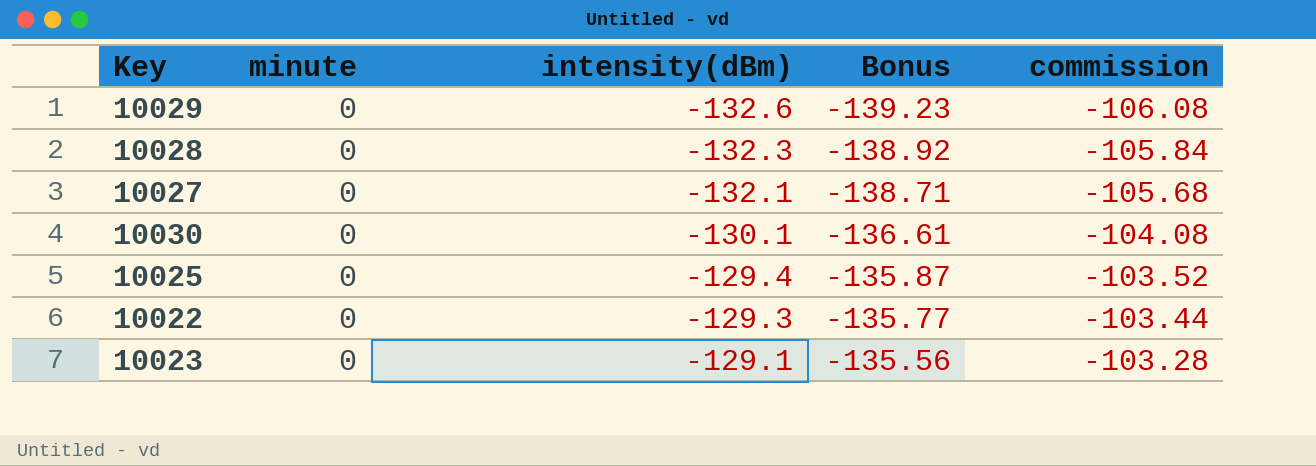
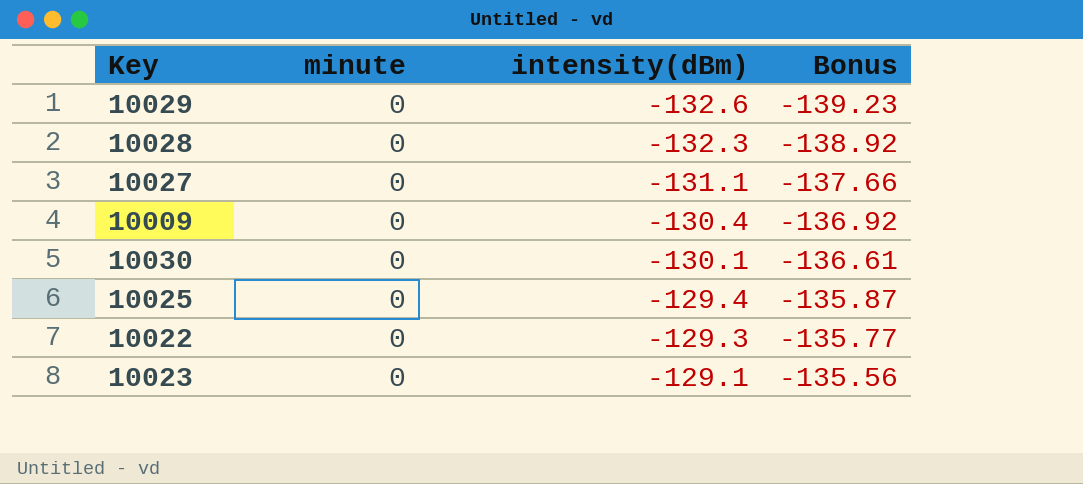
column commission | formula: [intensity(dBm)] * 0.8 -> none
10027 | intensity(dBm): -132.1 -> -131.1
10027 | Bonus: -138.71 -> -137.66
row 10009: none -> 0 | -130.4 | -136.92

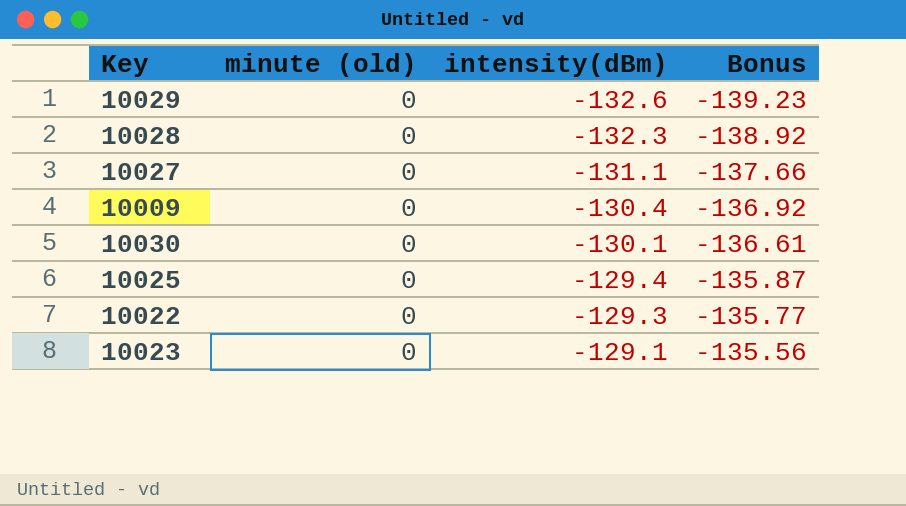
column name: minute -> minute (old)

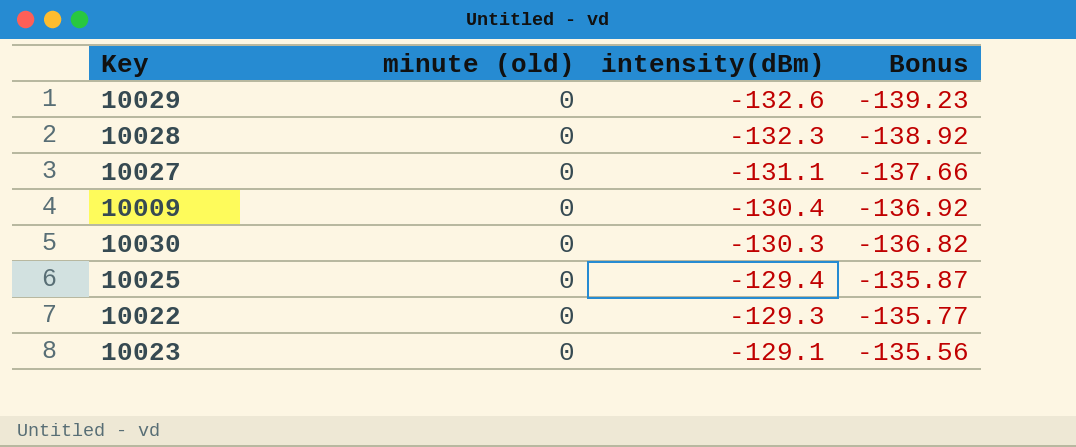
10030 | intensity(dBm): -130.1 -> -130.3
10030 | Bonus: -136.61 -> -136.82

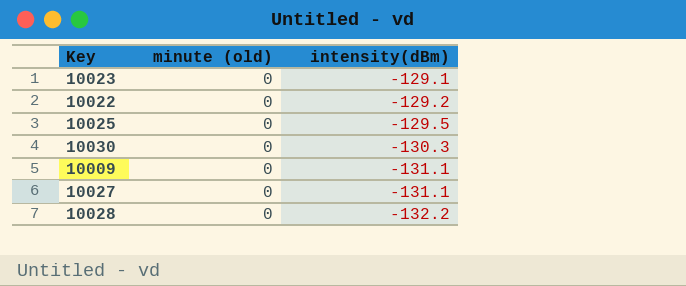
row order: intensity(dBm) ascending -> intensity(dBm) descending
column Bonus | formula: [intensity(dBm)] * 1.05 -> none
row 10029: 0 | -132.6 | -139.23 -> none
10022 | intensity(dBm): -129.3 -> -129.2
10025 | intensity(dBm): -129.4 -> -129.5
10009 | intensity(dBm): -130.4 -> -131.1
10028 | intensity(dBm): -132.3 -> -132.2

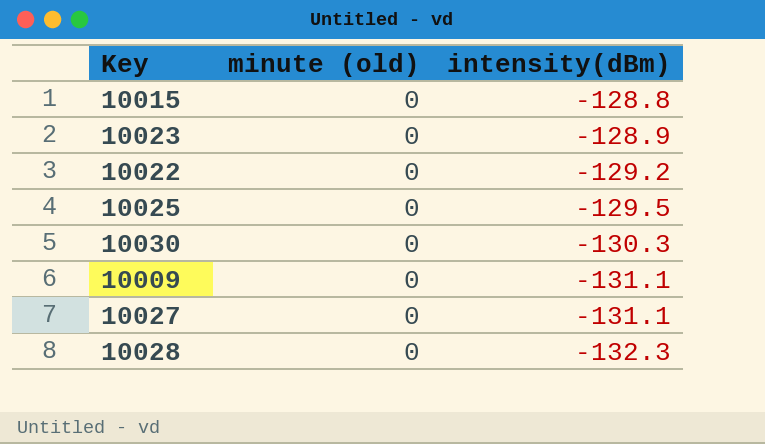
row 10015: none -> 0 | -128.8
10023 | intensity(dBm): -129.1 -> -128.9
10028 | intensity(dBm): -132.2 -> -132.3

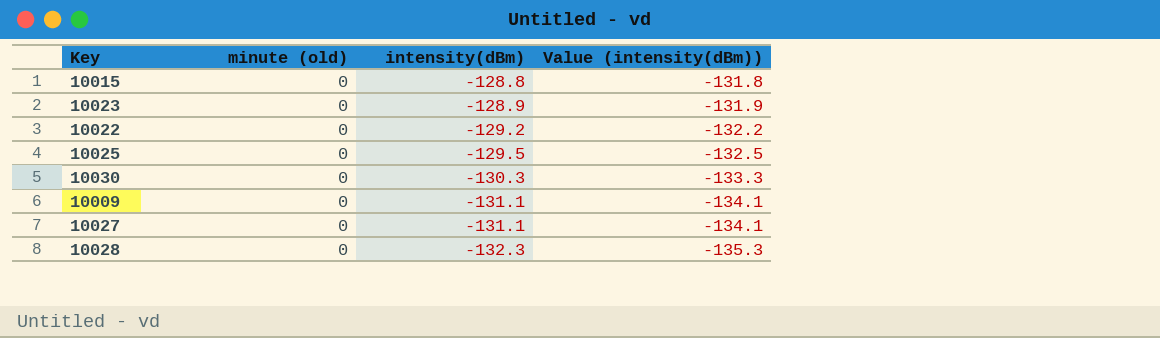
column Value (intensity(dBm)) | formula: none -> [intensity(dBm)] - 3

